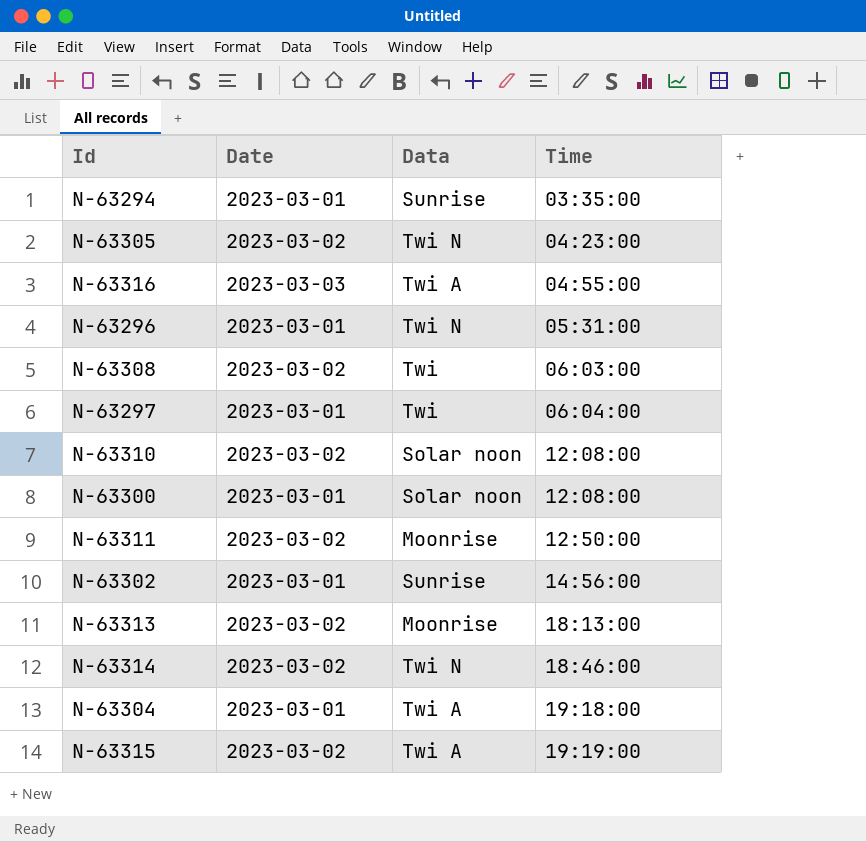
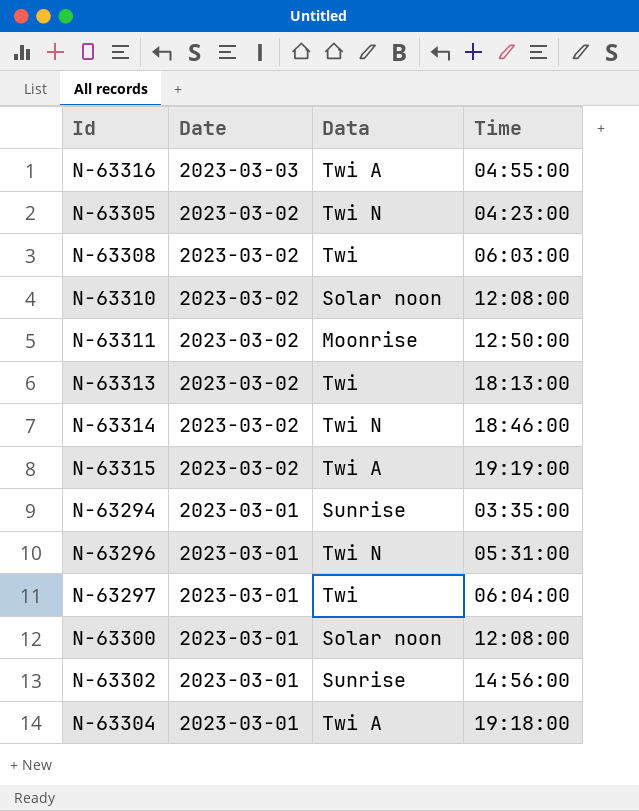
row order: Time ascending -> Date descending
N-63313 | Data: Moonrise -> Twi

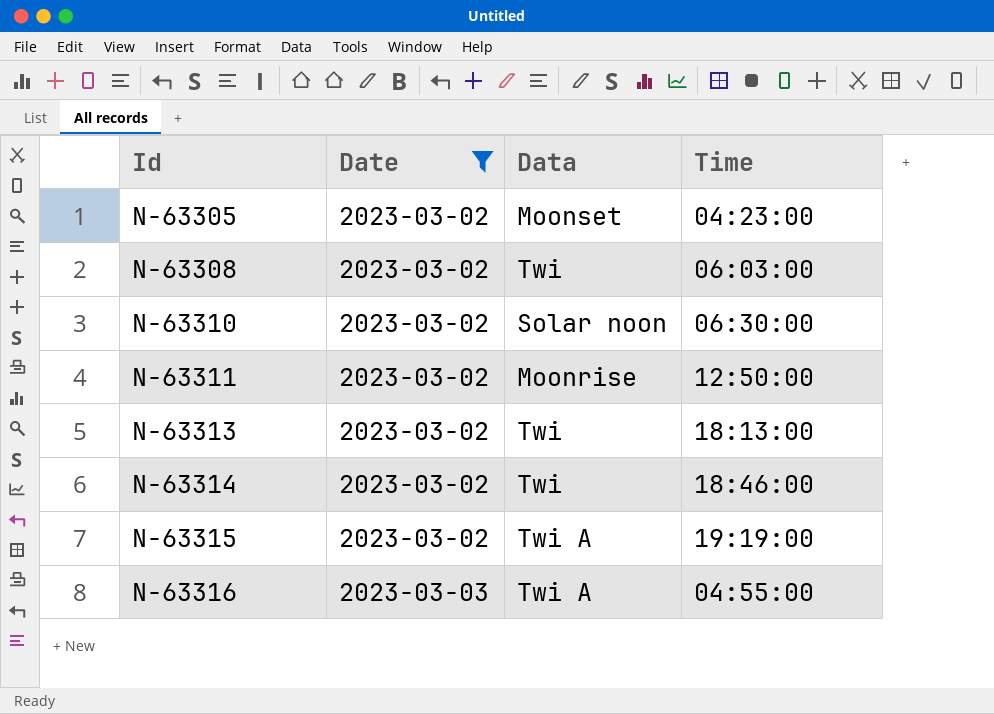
filter: none -> Date != 2023-03-01
row order: Date descending -> Id ascending
N-63305 | Data: Twi N -> Moonset
N-63310 | Time: 12:08:00 -> 06:30:00
N-63314 | Data: Twi N -> Twi

